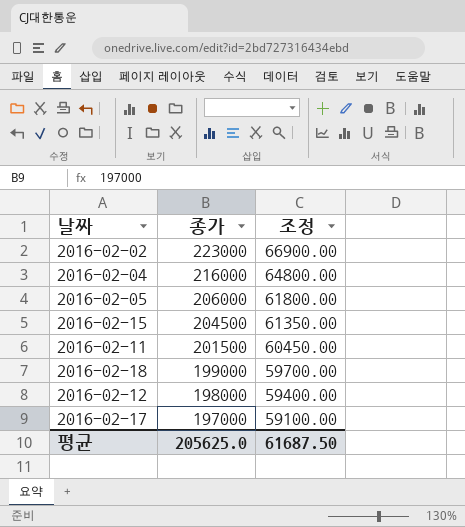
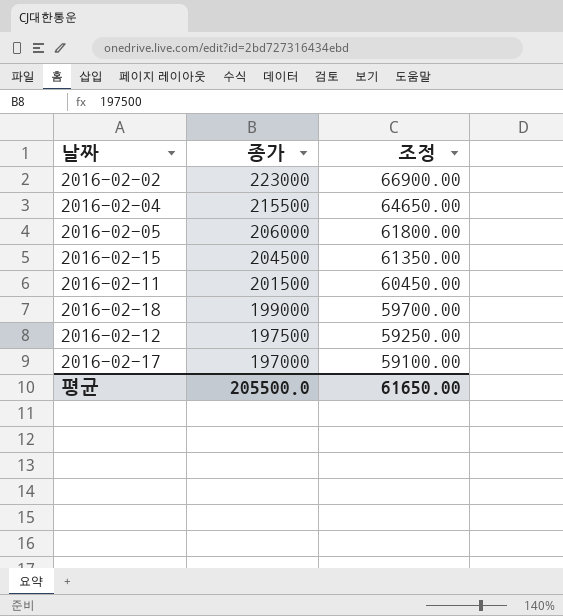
2016-02-04 | 종가: 216000 -> 215500
2016-02-04 | 조정: 64800.00 -> 64650.00
2016-02-12 | 종가: 198000 -> 197500
2016-02-12 | 조정: 59400.00 -> 59250.00
평균 | 종가: 205625.0 -> 205500.0
평균 | 조정: 61687.50 -> 61650.00

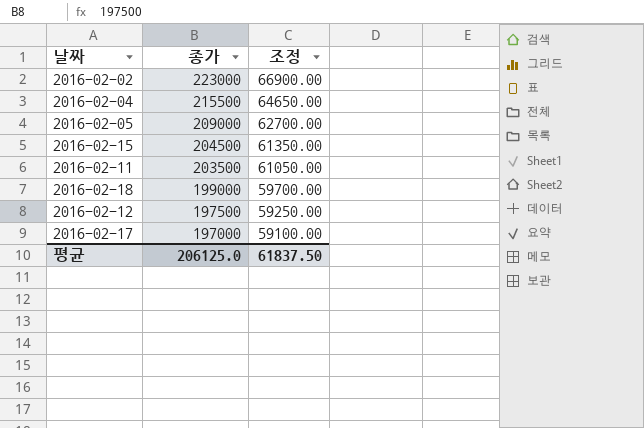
2016-02-05 | 종가: 206000 -> 209000
2016-02-05 | 조정: 61800.00 -> 62700.00
2016-02-11 | 종가: 201500 -> 203500
2016-02-11 | 조정: 60450.00 -> 61050.00
평균 | 종가: 205500.0 -> 206125.0
평균 | 조정: 61650.00 -> 61837.50

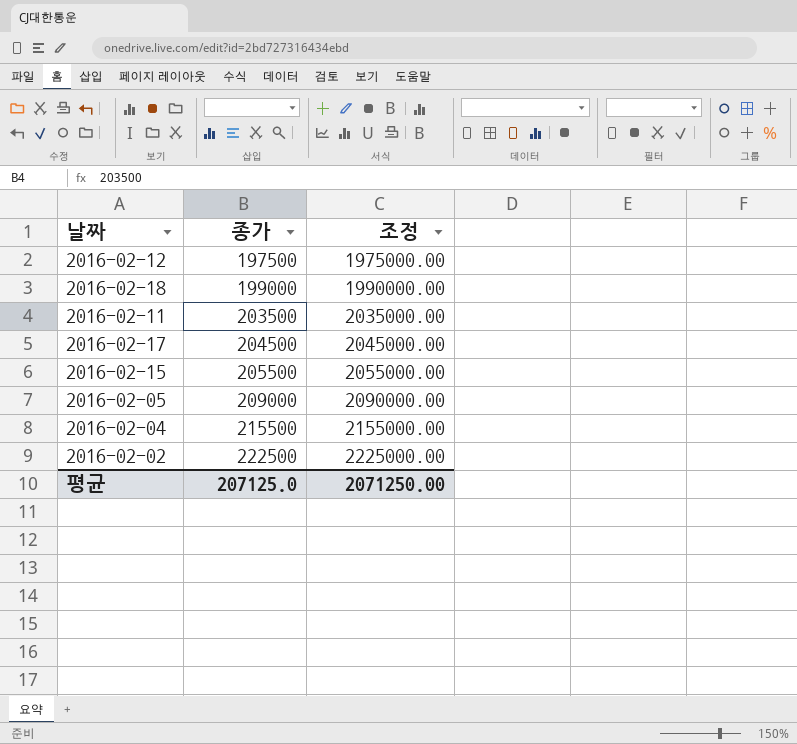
row order: 종가 descending -> 종가 ascending
column 조정 | formula: [종가] * 0.3 -> [종가] * 10
2016-02-17 | 종가: 197000 -> 204500
2016-02-15 | 종가: 204500 -> 205500
2016-02-02 | 종가: 223000 -> 222500
평균 | 종가: 206125.0 -> 207125.0
평균 | 조정: 61837.50 -> 2071250.00

